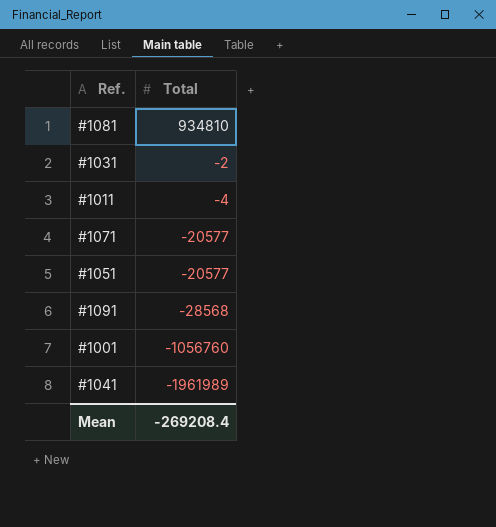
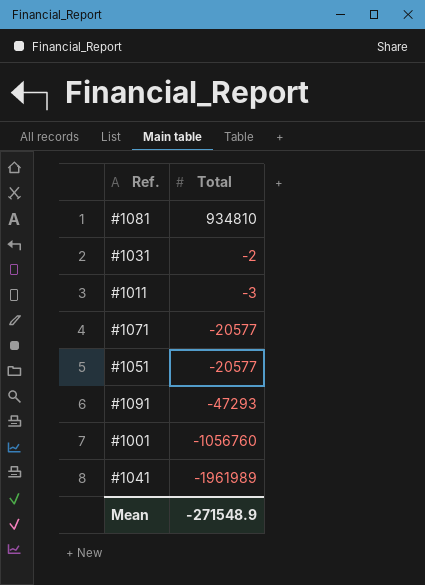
#1011 | Total: -4 -> -3
#1091 | Total: -28568 -> -47293
Mean | Total: -269208.4 -> -271548.9

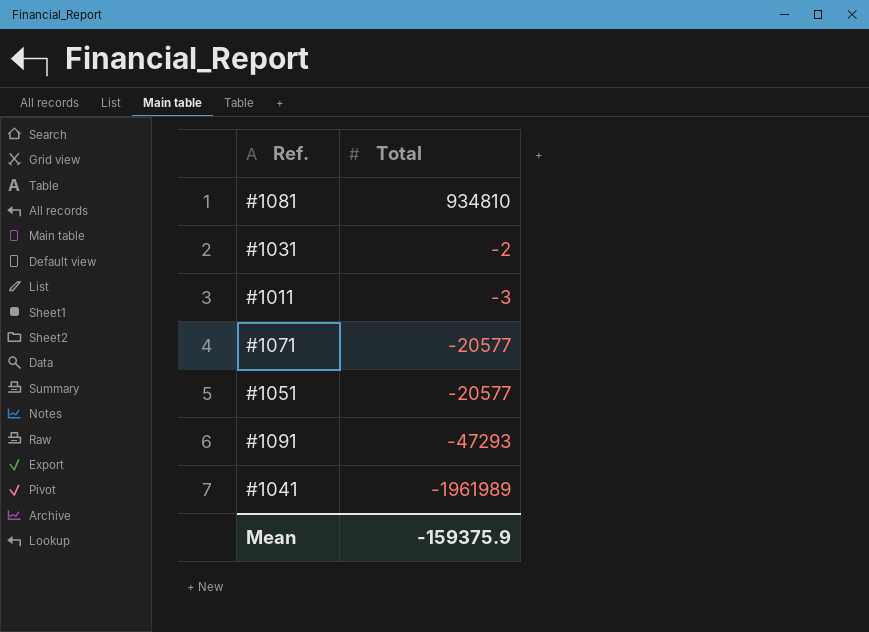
row #1001: -1056760 -> none
Mean | Total: -271548.9 -> -159375.9

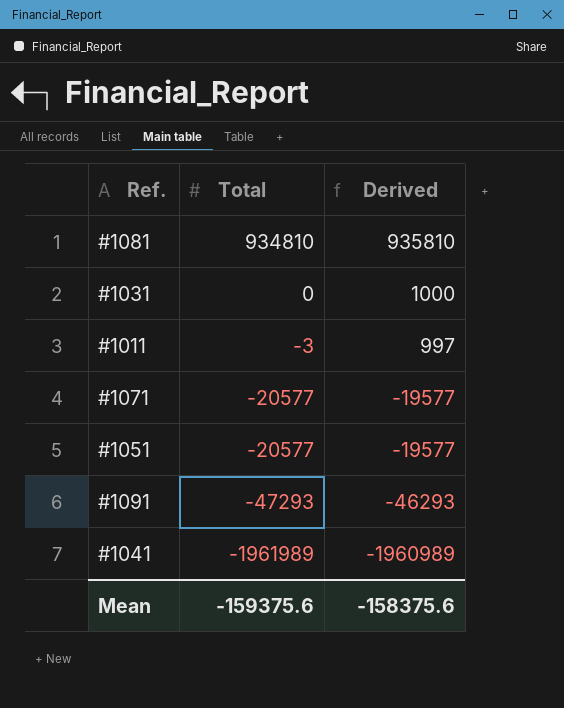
column Derived | formula: none -> [Total] + 1000
#1031 | Total: -2 -> 0
Mean | Total: -159375.9 -> -159375.6

